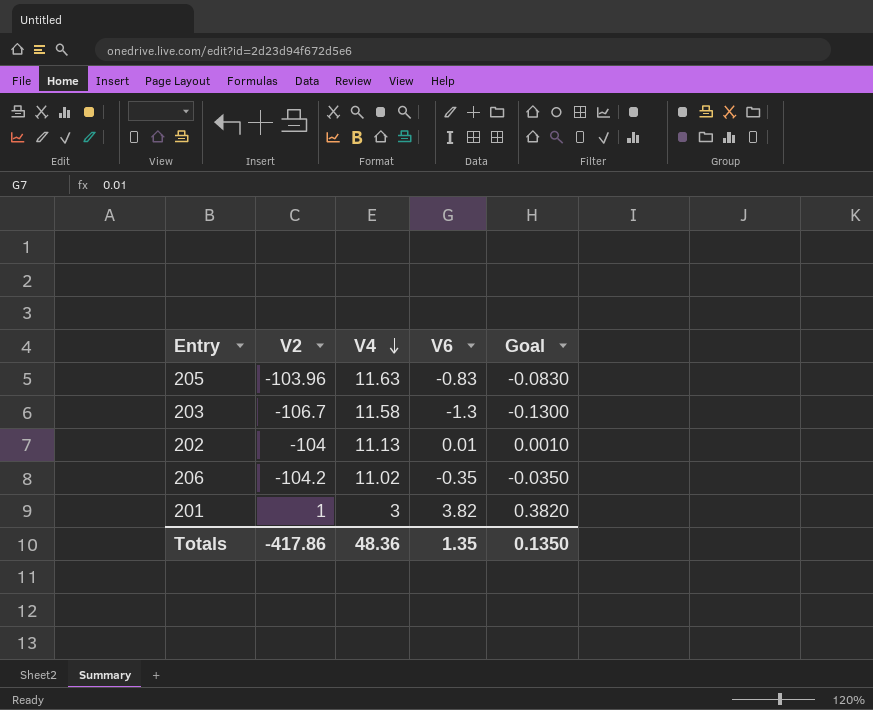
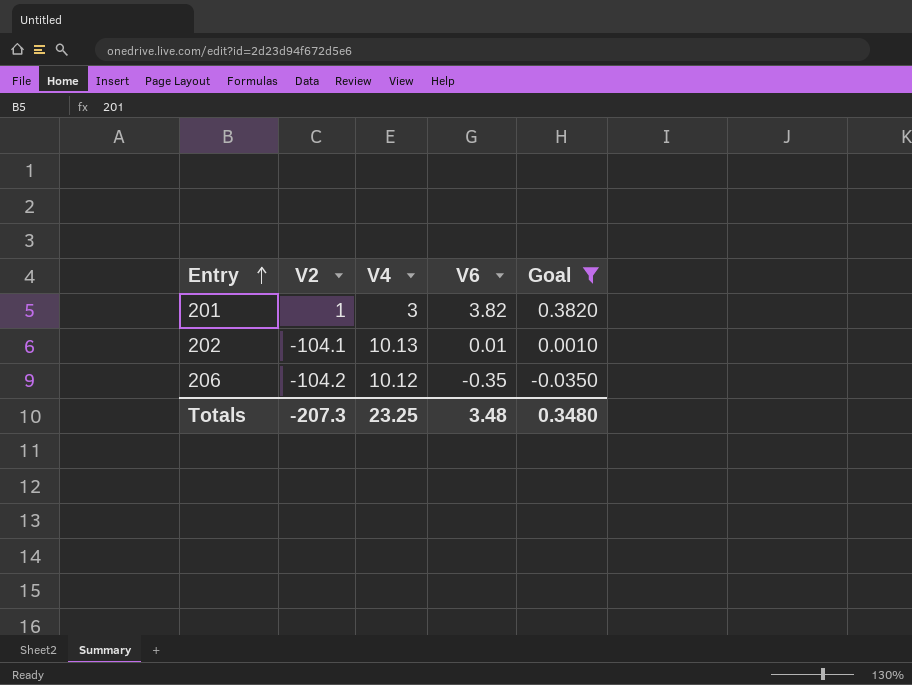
filter: none -> Goal >= -0.0350
row order: V4 descending -> Entry ascending
202 | V2: -104 -> -104.1
202 | V4: 11.13 -> 10.13
206 | V4: 11.02 -> 10.12
Totals | V2: -417.86 -> -207.3
Totals | V4: 48.36 -> 23.25
Totals | V6: 1.35 -> 3.48
Totals | Goal: 0.1350 -> 0.3480

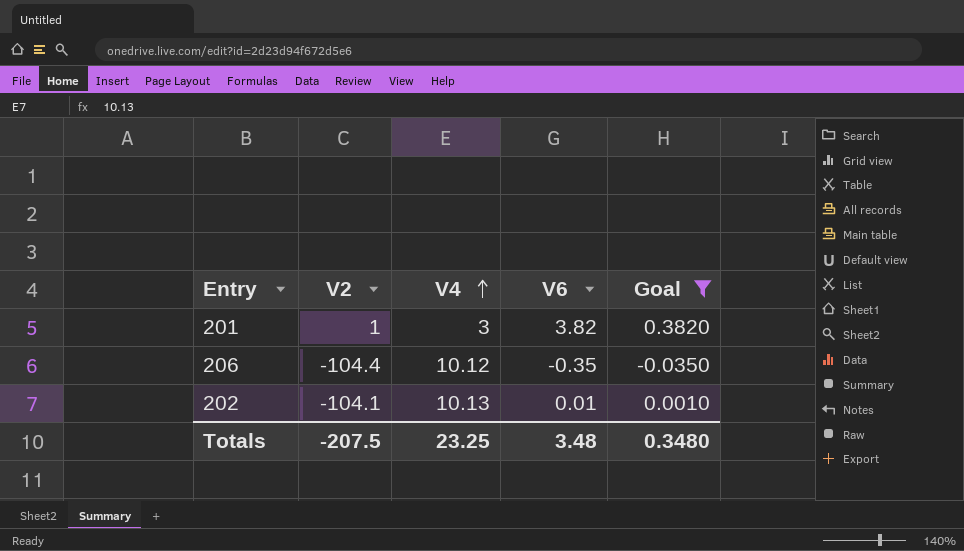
row order: Entry ascending -> V4 ascending
206 | V2: -104.2 -> -104.4
Totals | V2: -207.3 -> -207.5

